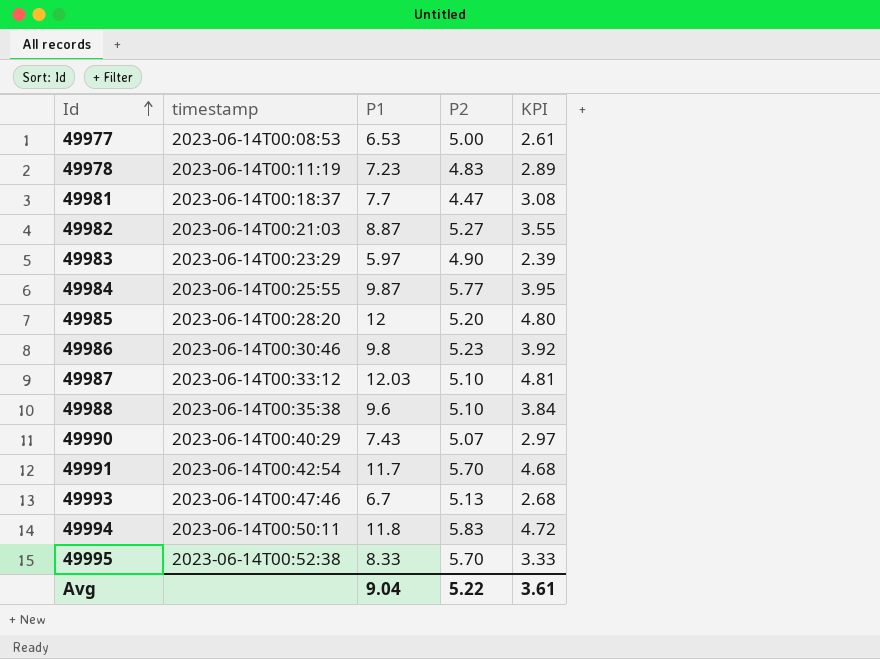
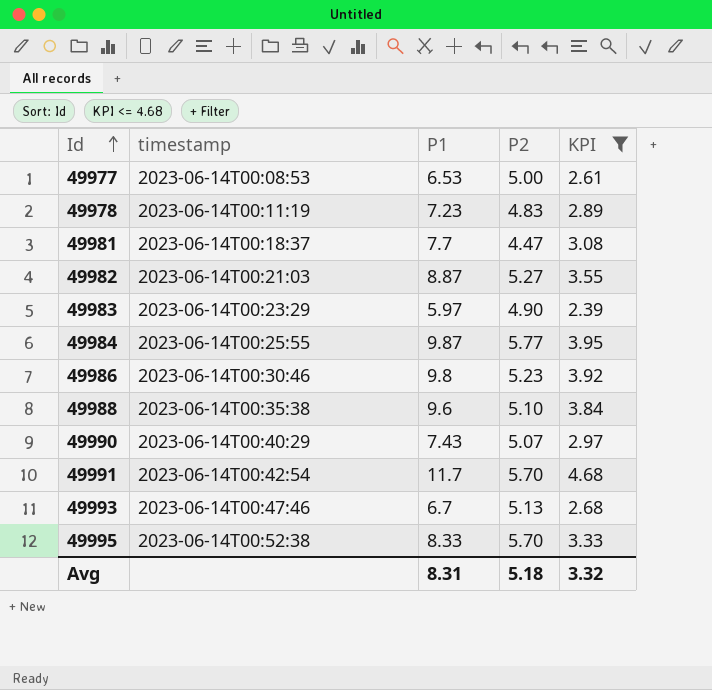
filter: none -> KPI <= 4.68
Avg | P1: 9.04 -> 8.31
Avg | P2: 5.22 -> 5.18
Avg | KPI: 3.61 -> 3.32

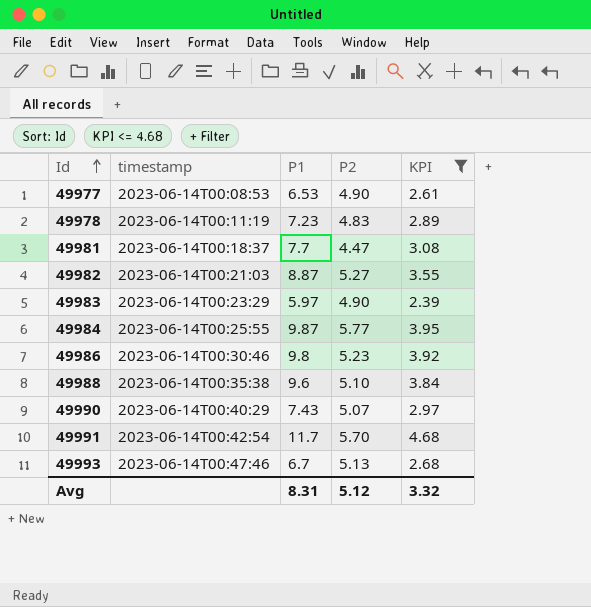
row 49995: 2023-06-14T00:52:38 | 8.33 | 5.70 | 3.33 -> none
49977 | P2: 5.00 -> 4.90
Avg | P2: 5.18 -> 5.12

